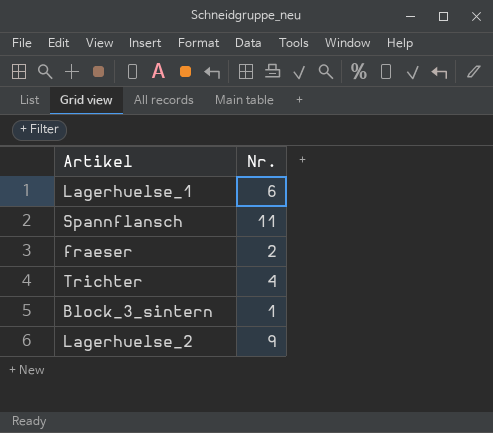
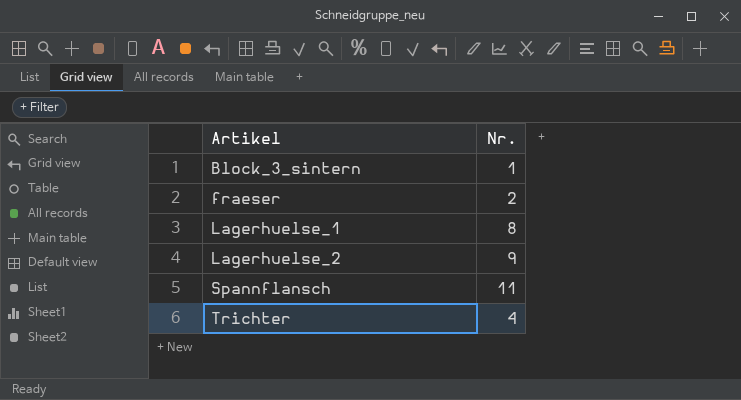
row order: none -> Artikel ascending
Lagerhuelse_1 | Nr.: 6 -> 8

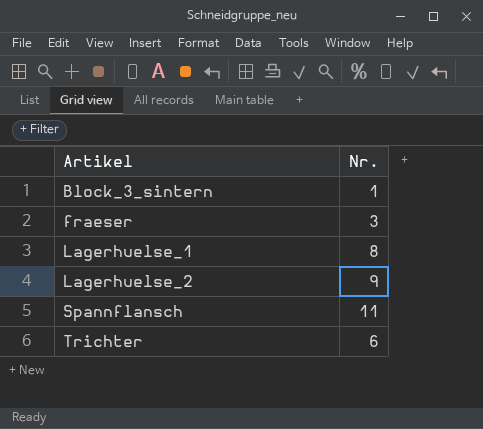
fraeser | Nr.: 2 -> 3
Trichter | Nr.: 4 -> 6

